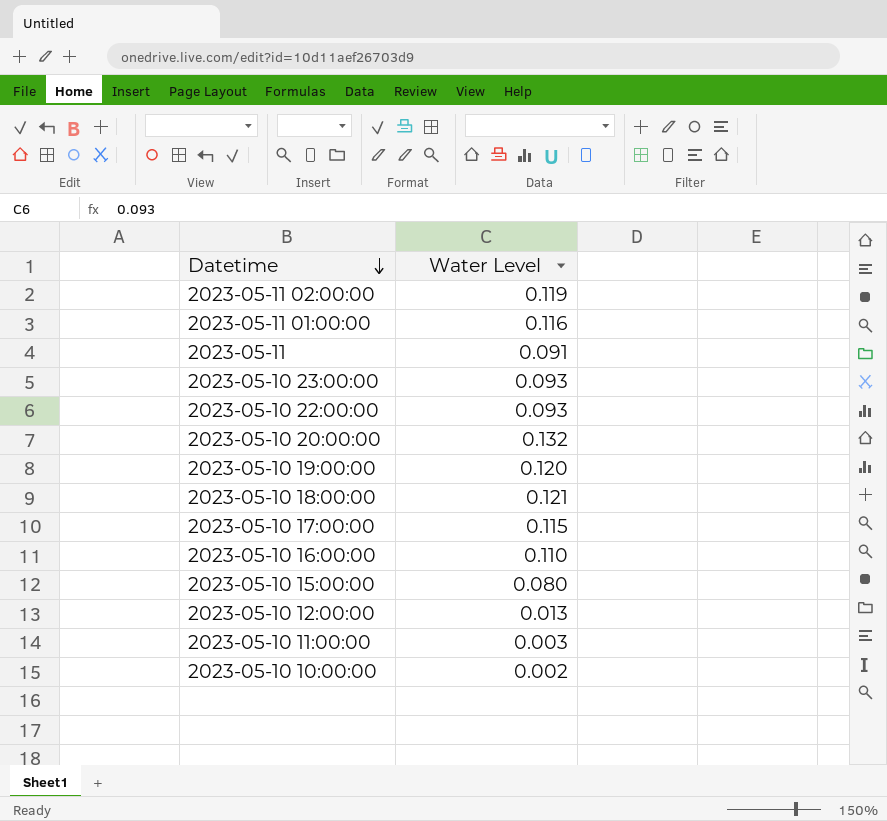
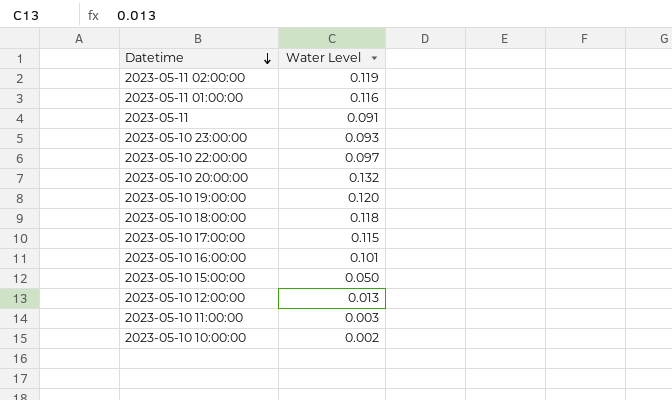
2023-05-10 22:00:00 | Water Level: 0.093 -> 0.097
2023-05-10 18:00:00 | Water Level: 0.121 -> 0.118
2023-05-10 16:00:00 | Water Level: 0.110 -> 0.101
2023-05-10 15:00:00 | Water Level: 0.080 -> 0.050

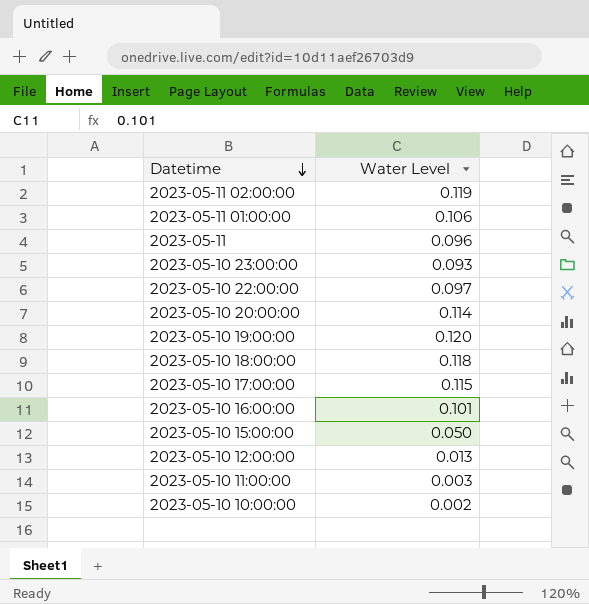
2023-05-11 01:00:00 | Water Level: 0.116 -> 0.106
2023-05-11 | Water Level: 0.091 -> 0.096
2023-05-10 20:00:00 | Water Level: 0.132 -> 0.114

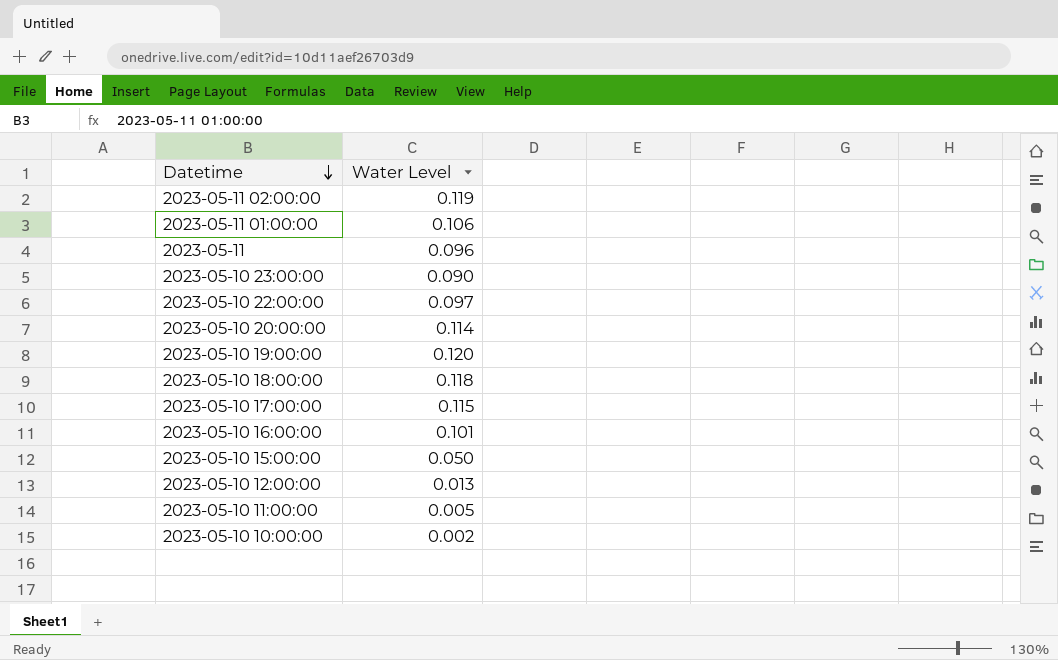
2023-05-10 23:00:00 | Water Level: 0.093 -> 0.090
2023-05-10 11:00:00 | Water Level: 0.003 -> 0.005

